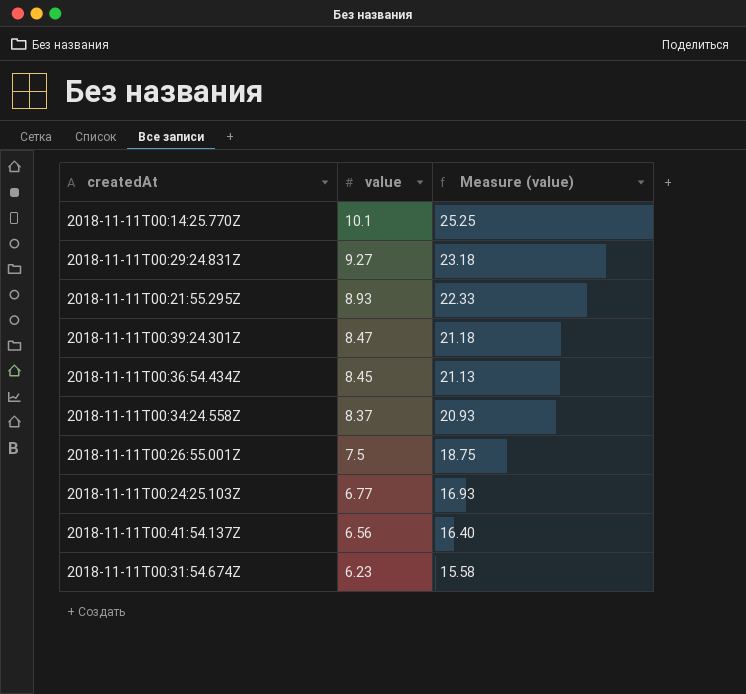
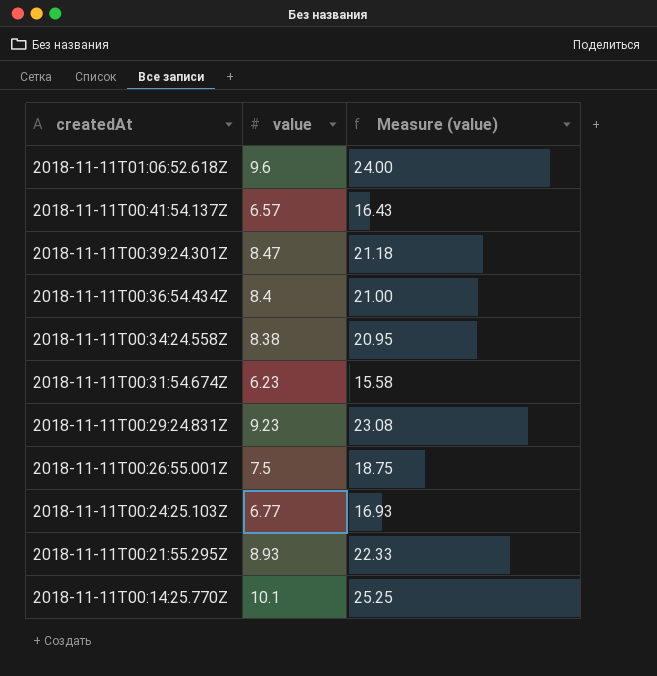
row order: value descending -> createdAt descending
row 2018-11-11T01:06:52.618Z: none -> 9.6 | 24.00
2018-11-11T00:41:54.137Z | value: 6.56 -> 6.57
2018-11-11T00:41:54.137Z | Measure (value): 16.40 -> 16.43
2018-11-11T00:36:54.434Z | value: 8.45 -> 8.4
2018-11-11T00:36:54.434Z | Measure (value): 21.13 -> 21.00
2018-11-11T00:34:24.558Z | value: 8.37 -> 8.38
2018-11-11T00:34:24.558Z | Measure (value): 20.93 -> 20.95
2018-11-11T00:29:24.831Z | value: 9.27 -> 9.23
2018-11-11T00:29:24.831Z | Measure (value): 23.18 -> 23.08

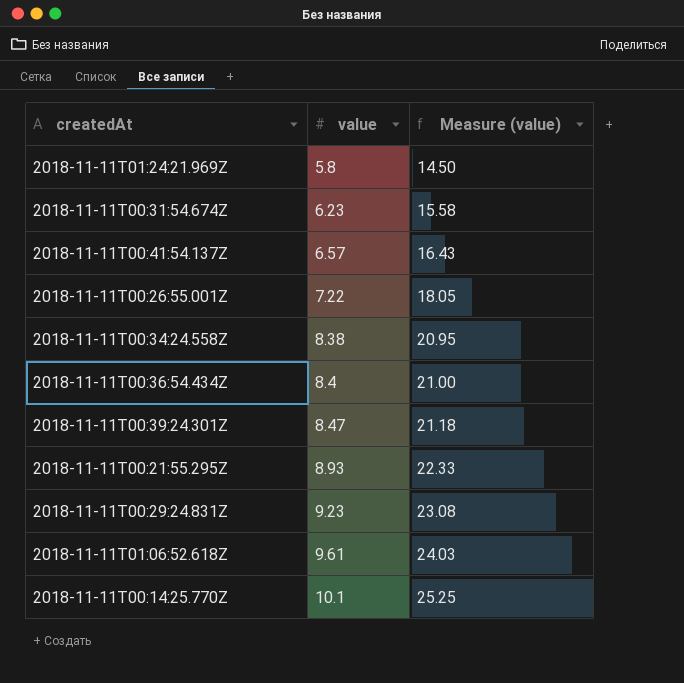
row order: createdAt descending -> value ascending
row 2018-11-11T00:24:25.103Z: 6.77 | 16.93 -> none
row 2018-11-11T01:24:21.969Z: none -> 5.8 | 14.50
2018-11-11T00:26:55.001Z | value: 7.5 -> 7.22
2018-11-11T00:26:55.001Z | Measure (value): 18.75 -> 18.05
2018-11-11T01:06:52.618Z | value: 9.6 -> 9.61
2018-11-11T01:06:52.618Z | Measure (value): 24.00 -> 24.03

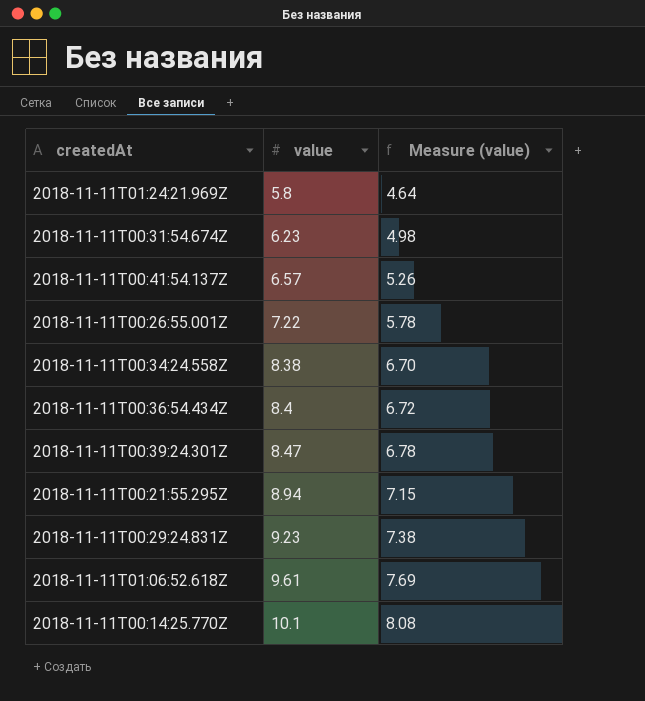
column Measure (value) | formula: [value] * 2.5 -> [value] * 0.8
2018-11-11T00:21:55.295Z | value: 8.93 -> 8.94

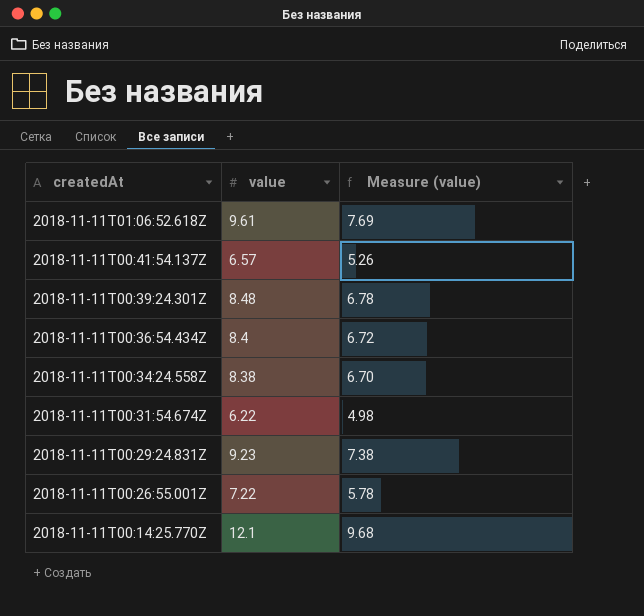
row order: value ascending -> createdAt descending
row 2018-11-11T01:24:21.969Z: 5.8 | 4.64 -> none
row 2018-11-11T00:21:55.295Z: 8.94 | 7.15 -> none
2018-11-11T00:39:24.301Z | value: 8.47 -> 8.48
2018-11-11T00:31:54.674Z | value: 6.23 -> 6.22
2018-11-11T00:14:25.770Z | value: 10.1 -> 12.1
2018-11-11T00:14:25.770Z | Measure (value): 8.08 -> 9.68

